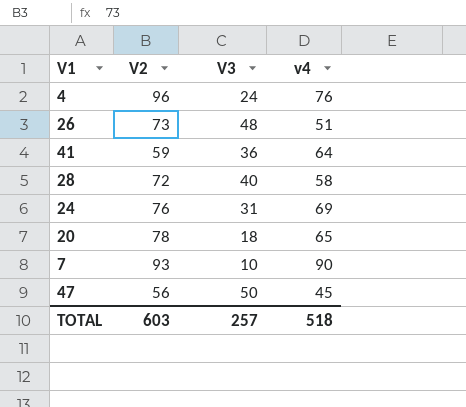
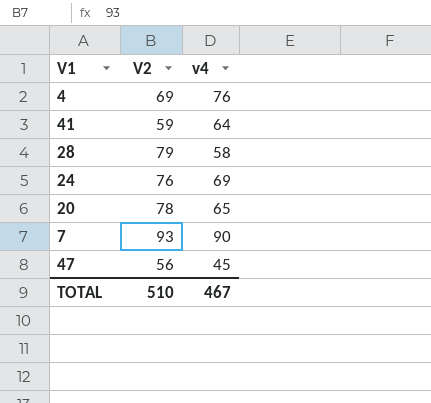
column V3 | position: 3 -> none
row 26: 73 | 48 | 51 -> none
4 | V2: 96 -> 69
28 | V2: 72 -> 79
TOTAL | V2: 603 -> 510
TOTAL | v4: 518 -> 467

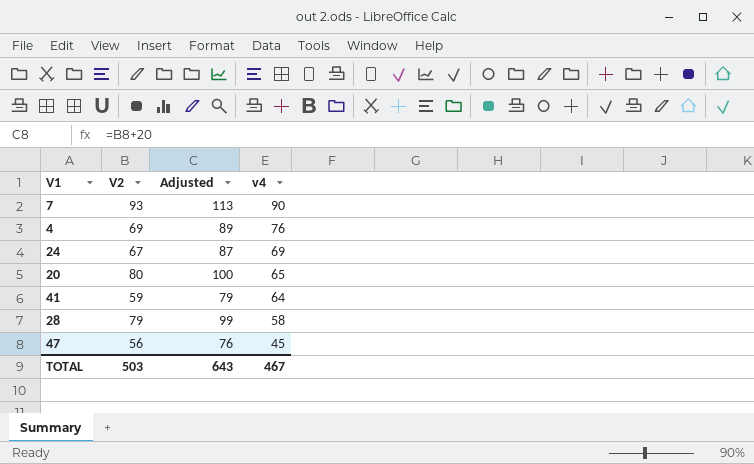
row order: none -> v4 descending
column Adjusted | formula: none -> [V2] + 20
24 | V2: 76 -> 67
20 | V2: 78 -> 80
TOTAL | V2: 510 -> 503

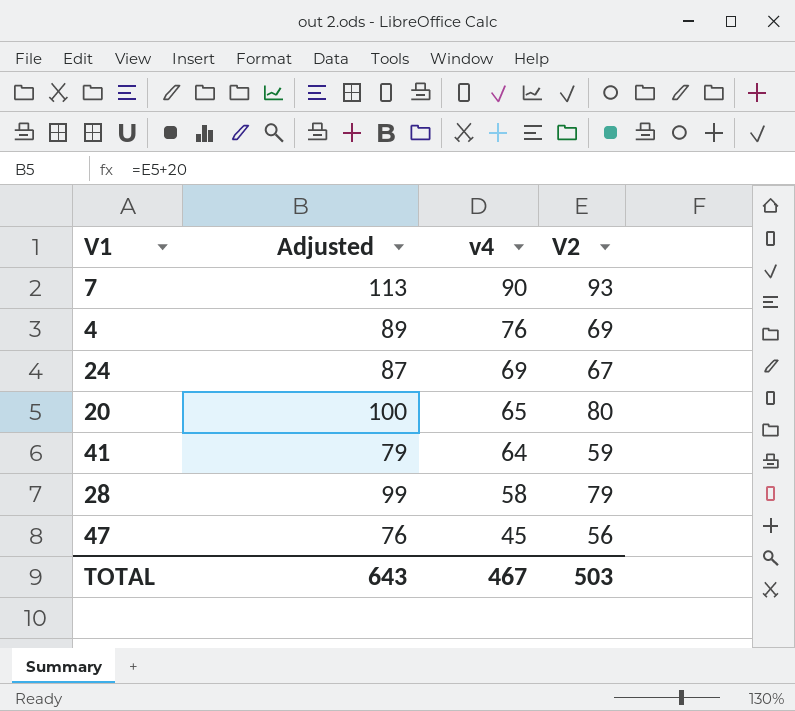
column V2 | position: 2 -> 4

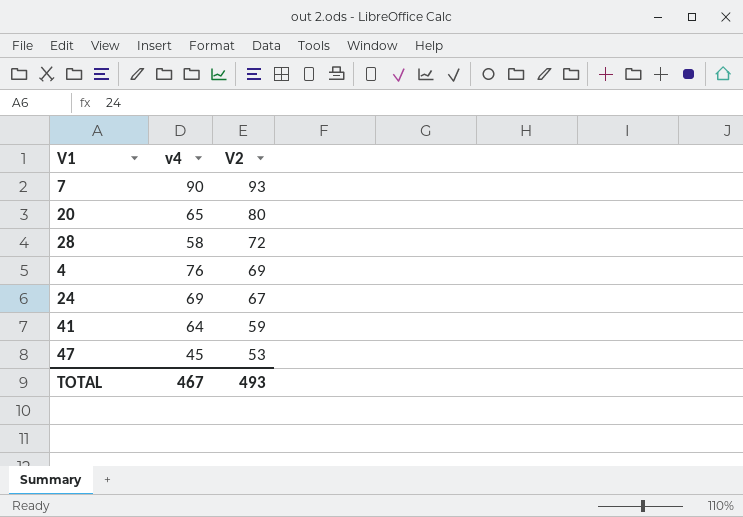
row order: v4 descending -> V2 descending
column Adjusted | formula: [V2] + 20 -> none
28 | V2: 79 -> 72
47 | V2: 56 -> 53
TOTAL | V2: 503 -> 493

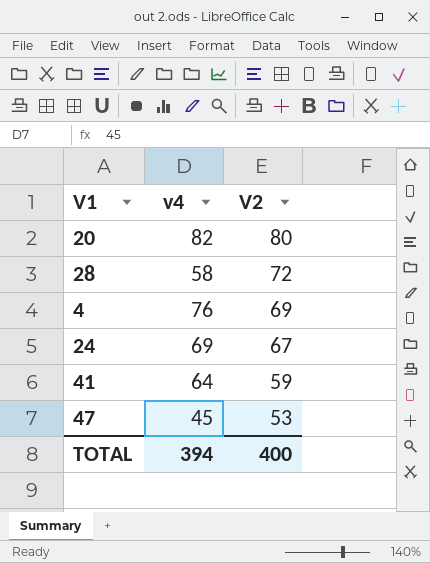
row 7: 90 | 93 -> none
20 | v4: 65 -> 82
TOTAL | v4: 467 -> 394
TOTAL | V2: 493 -> 400

